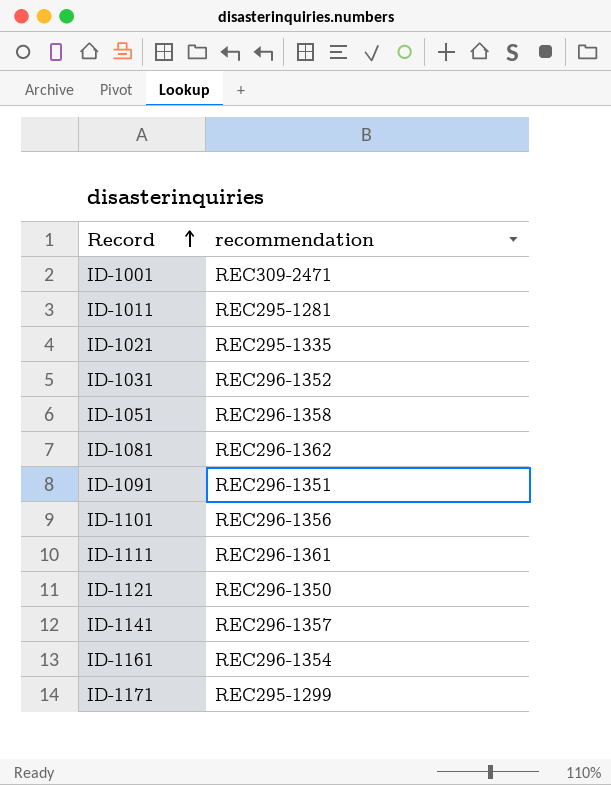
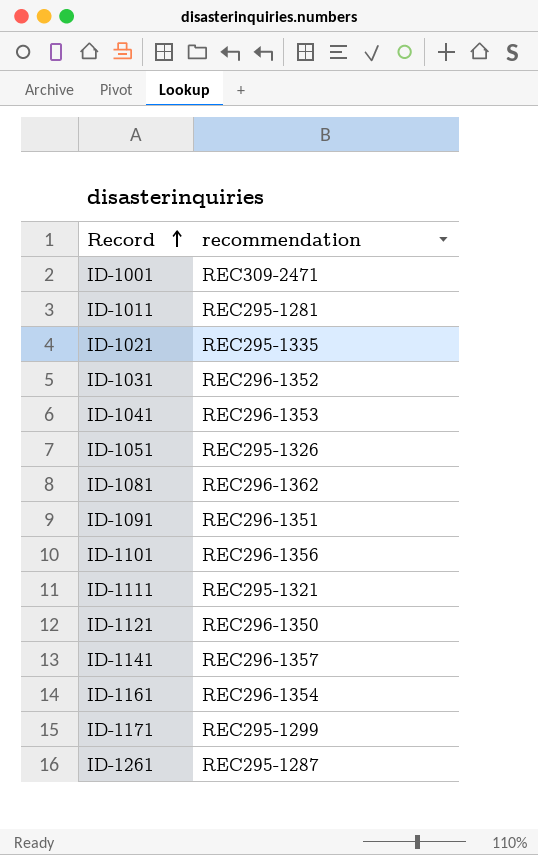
row ID-1041: none -> REC296-1353
ID-1051 | recommendation: REC296-1358 -> REC295-1326
ID-1111 | recommendation: REC296-1361 -> REC295-1321
row ID-1261: none -> REC295-1287

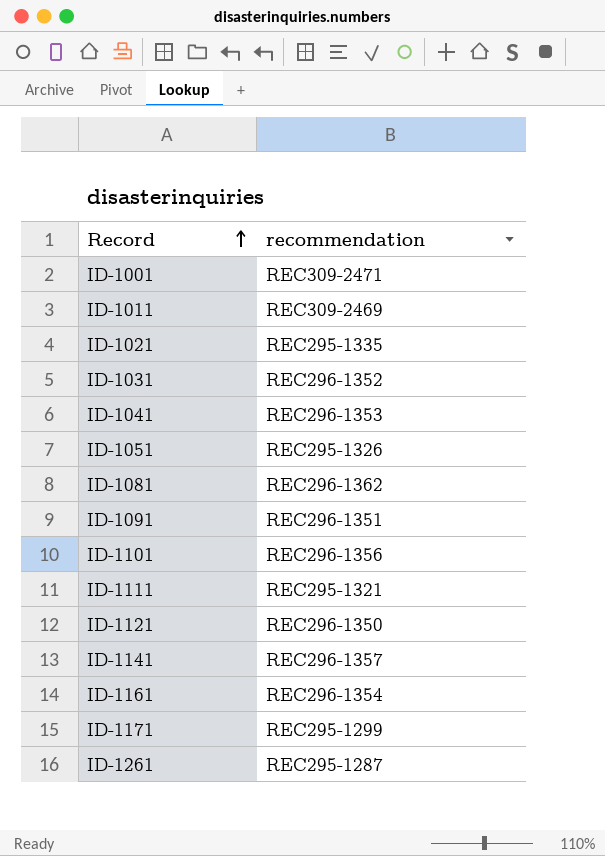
ID-1011 | recommendation: REC295-1281 -> REC309-2469

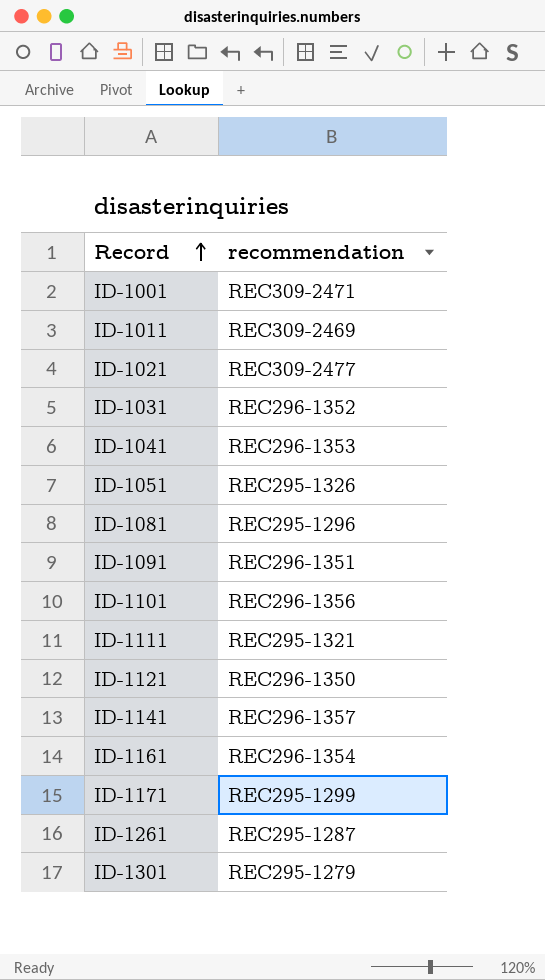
ID-1021 | recommendation: REC295-1335 -> REC309-2477
ID-1081 | recommendation: REC296-1362 -> REC295-1296
row ID-1301: none -> REC295-1279

